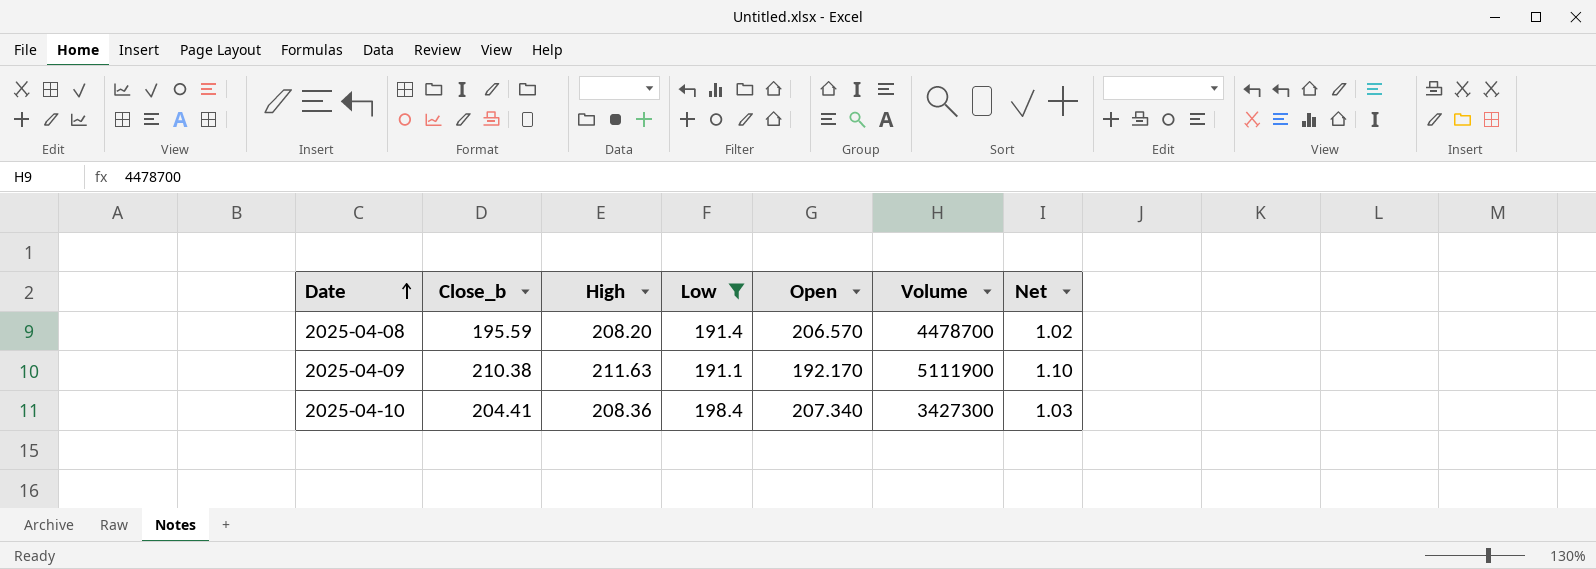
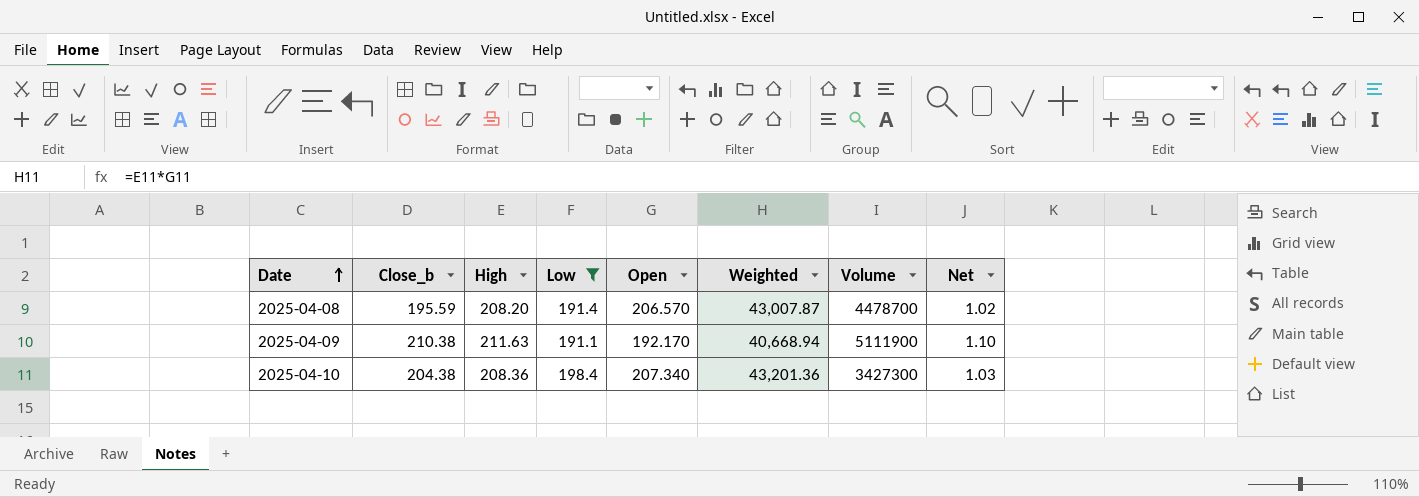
column Weighted | formula: none -> [High] * [Open]
2025-04-10 | Close_b: 204.41 -> 204.38

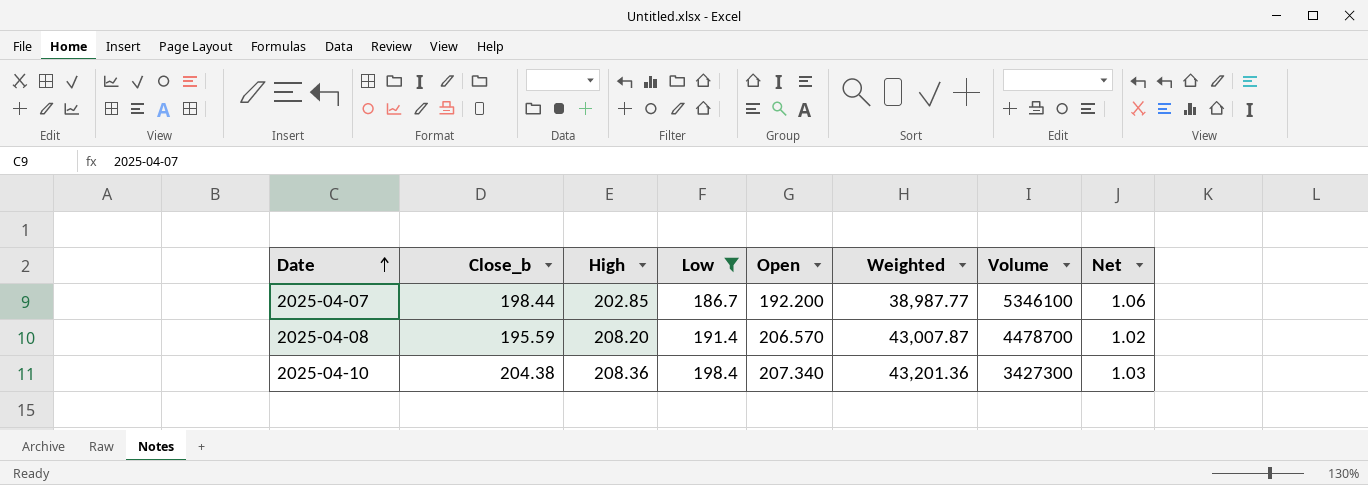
row 2025-04-09: 210.38 | 211.63 | 191.1 | 192.170 | 40,668.94 | 5111900 | 1.10 -> none
row 2025-04-07: none -> 198.44 | 202.85 | 186.7 | 192.200 | 38,987.77 | 5346100 | 1.06

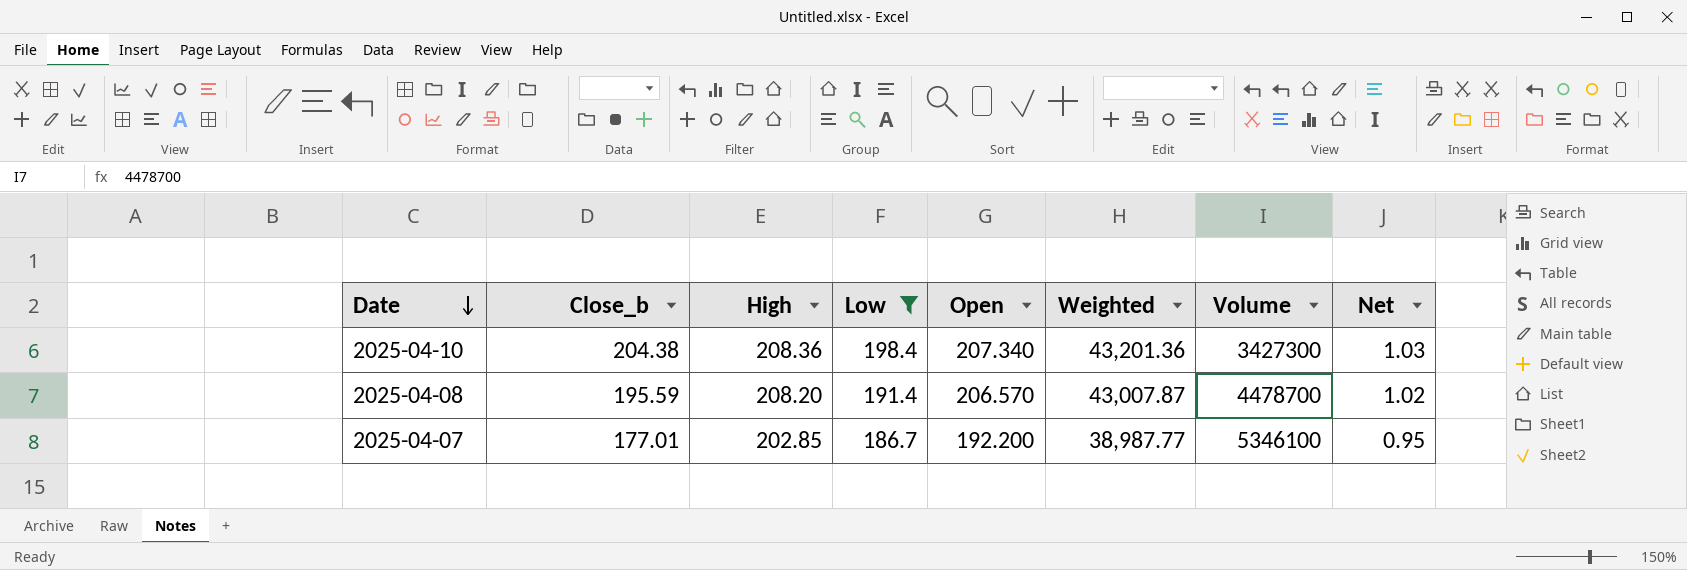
row order: Date ascending -> Date descending
2025-04-07 | Close_b: 198.44 -> 177.01
2025-04-07 | Net: 1.06 -> 0.95

